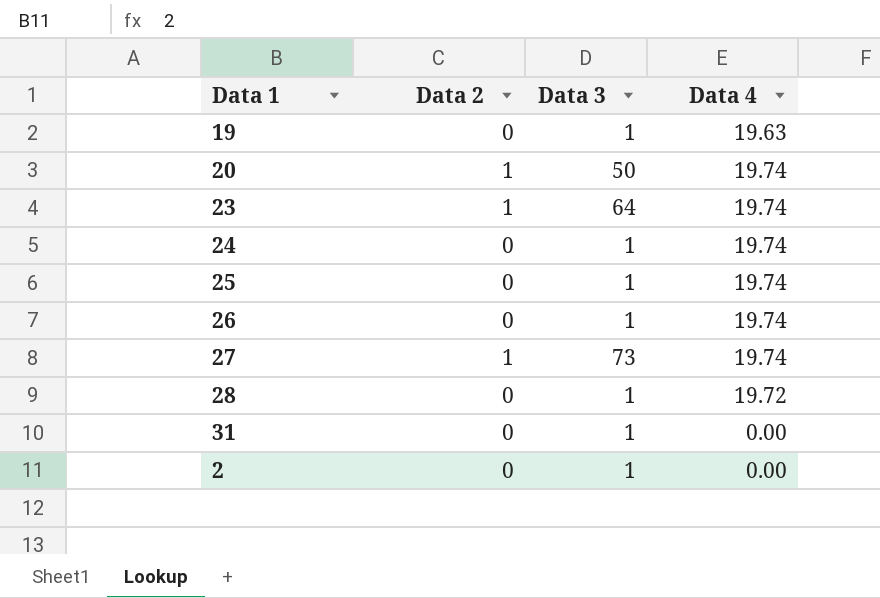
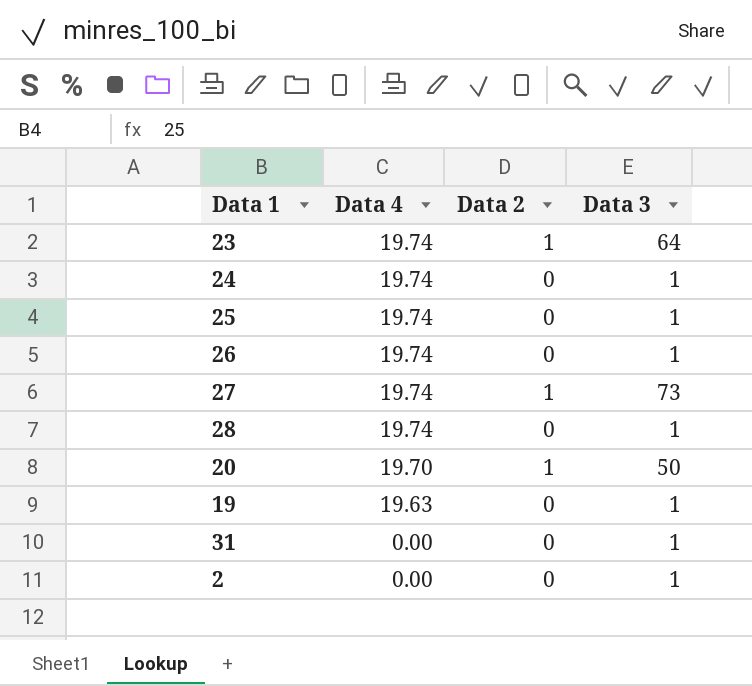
row order: none -> Data 4 descending
column Data 4 | position: 4 -> 2
28 | Data 4: 19.72 -> 19.74
20 | Data 4: 19.74 -> 19.70

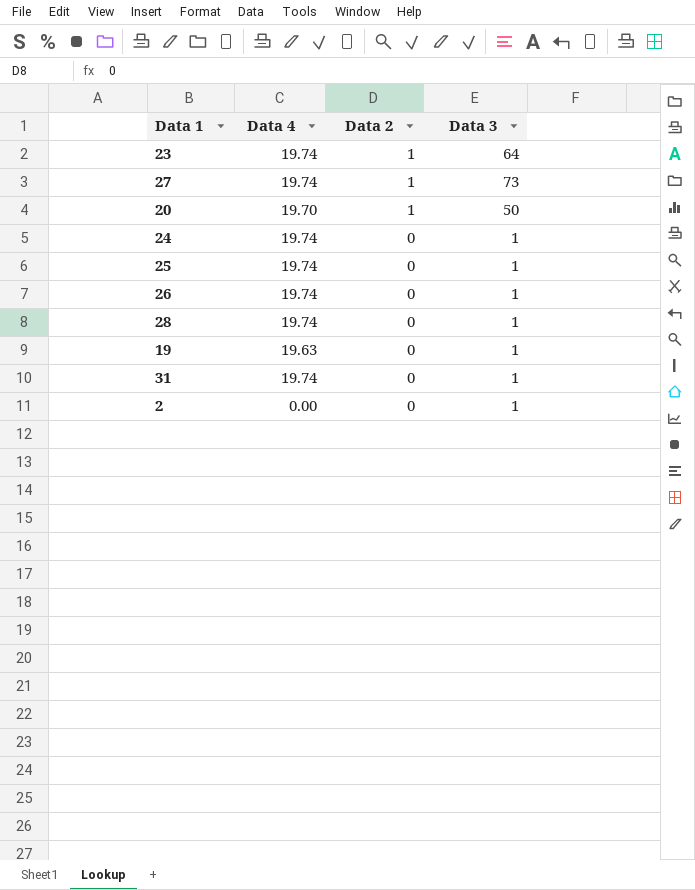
row order: Data 4 descending -> Data 2 descending
31 | Data 4: 0.00 -> 19.74

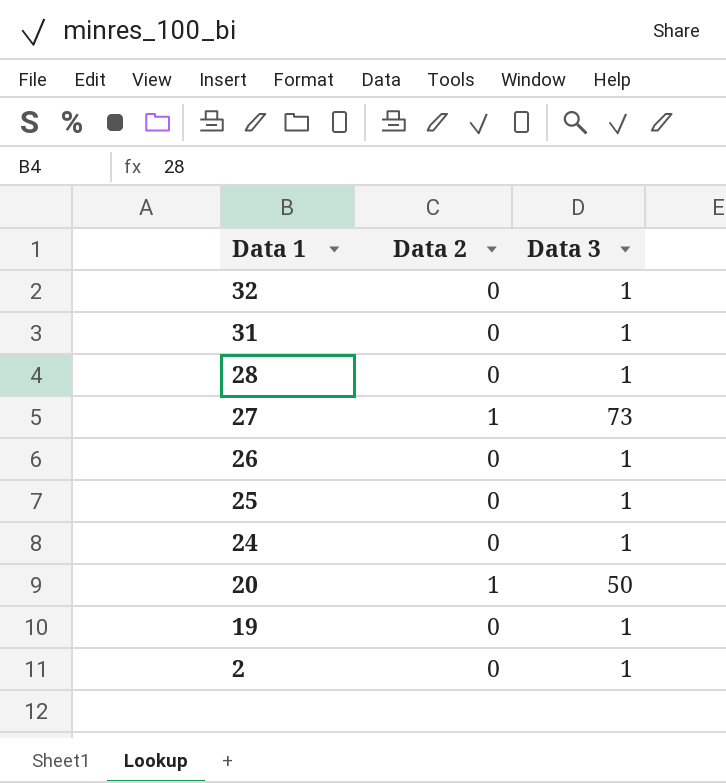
row order: Data 2 descending -> Data 1 descending
column Data 4 | position: 2 -> none
row 23: 19.74 | 1 | 64 -> none
row 32: none -> 0 | 1

